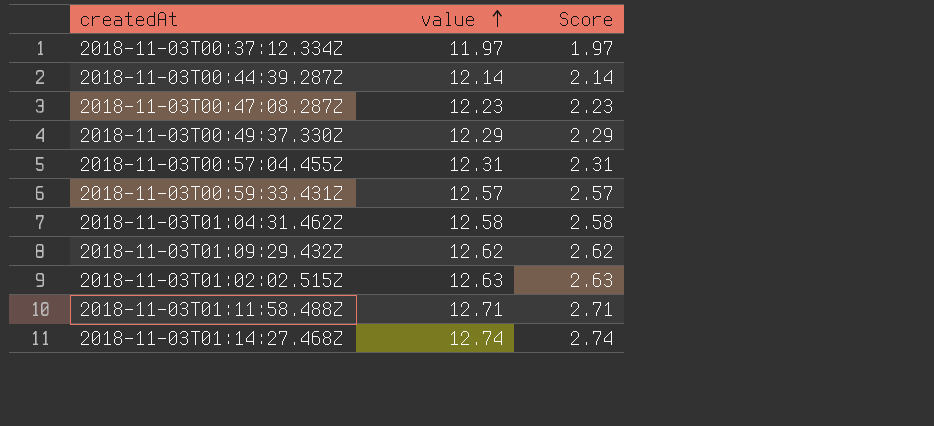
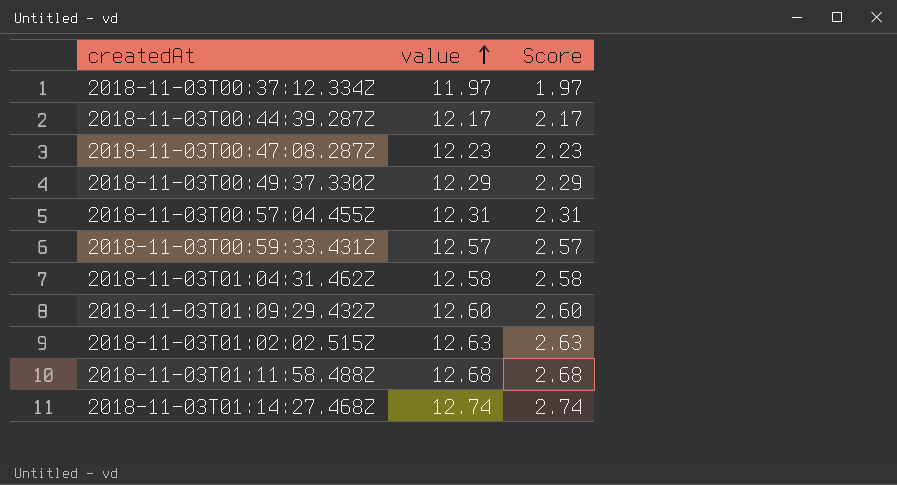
2018-11-03T00:44:39.287Z | value: 12.14 -> 12.17
2018-11-03T00:44:39.287Z | Score: 2.14 -> 2.17
2018-11-03T01:09:29.432Z | value: 12.62 -> 12.60
2018-11-03T01:09:29.432Z | Score: 2.62 -> 2.60
2018-11-03T01:11:58.488Z | value: 12.71 -> 12.68
2018-11-03T01:11:58.488Z | Score: 2.71 -> 2.68

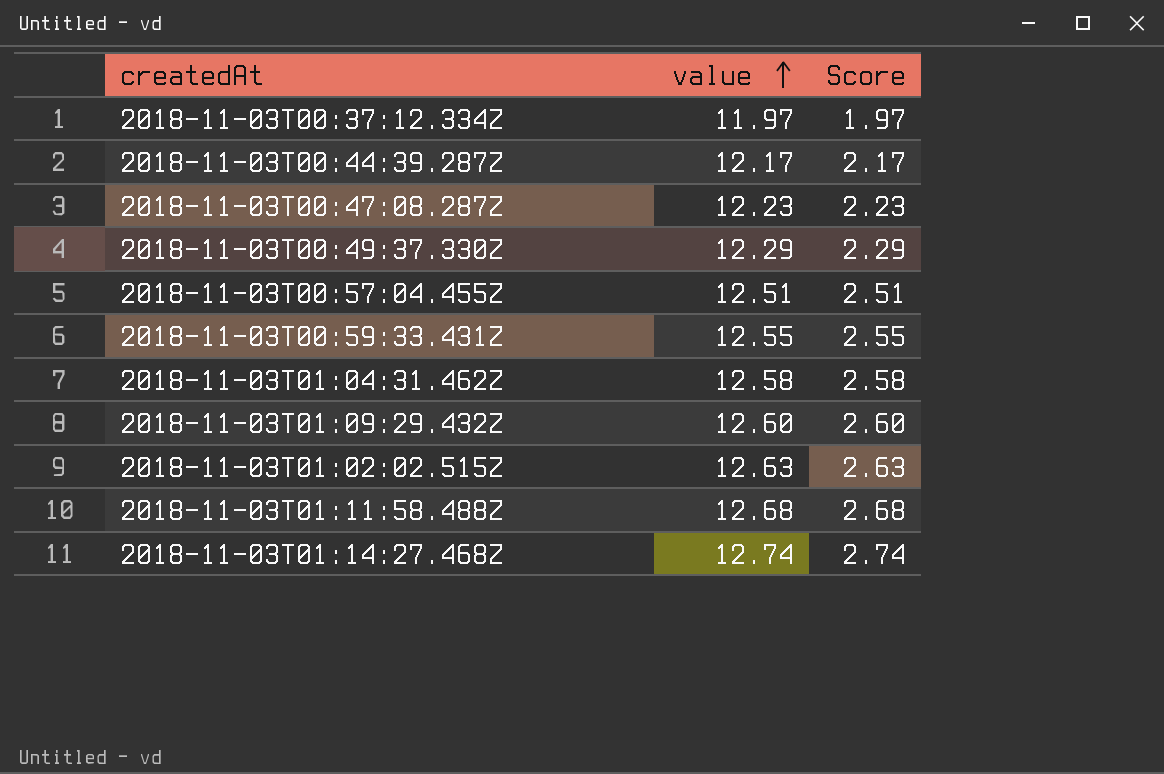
2018-11-03T00:57:04.455Z | value: 12.31 -> 12.51
2018-11-03T00:57:04.455Z | Score: 2.31 -> 2.51
2018-11-03T00:59:33.431Z | value: 12.57 -> 12.55
2018-11-03T00:59:33.431Z | Score: 2.57 -> 2.55

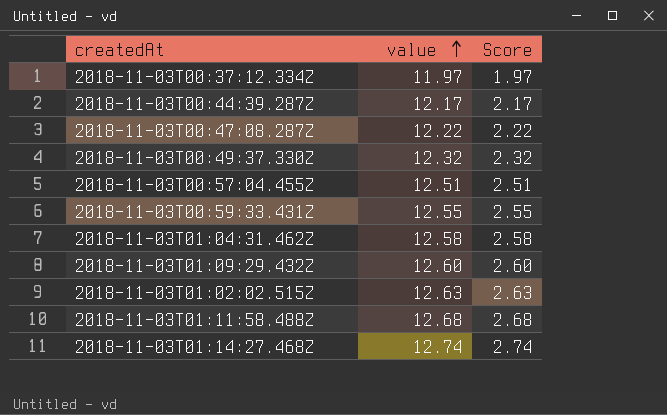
2018-11-03T00:47:08.287Z | value: 12.23 -> 12.22
2018-11-03T00:47:08.287Z | Score: 2.23 -> 2.22
2018-11-03T00:49:37.330Z | value: 12.29 -> 12.32
2018-11-03T00:49:37.330Z | Score: 2.29 -> 2.32

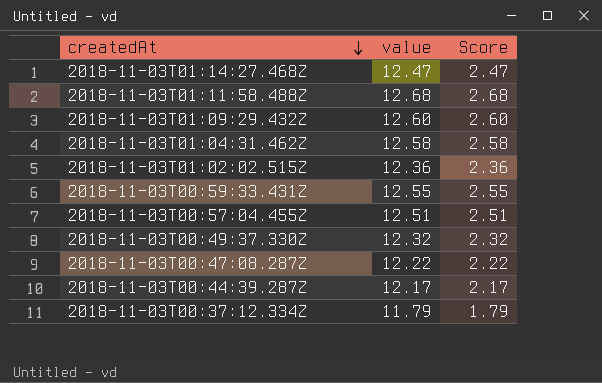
row order: value ascending -> createdAt descending
2018-11-03T01:14:27.468Z | value: 12.74 -> 12.47
2018-11-03T01:14:27.468Z | Score: 2.74 -> 2.47
2018-11-03T01:02:02.515Z | value: 12.63 -> 12.36
2018-11-03T01:02:02.515Z | Score: 2.63 -> 2.36
2018-11-03T00:37:12.334Z | value: 11.97 -> 11.79
2018-11-03T00:37:12.334Z | Score: 1.97 -> 1.79

